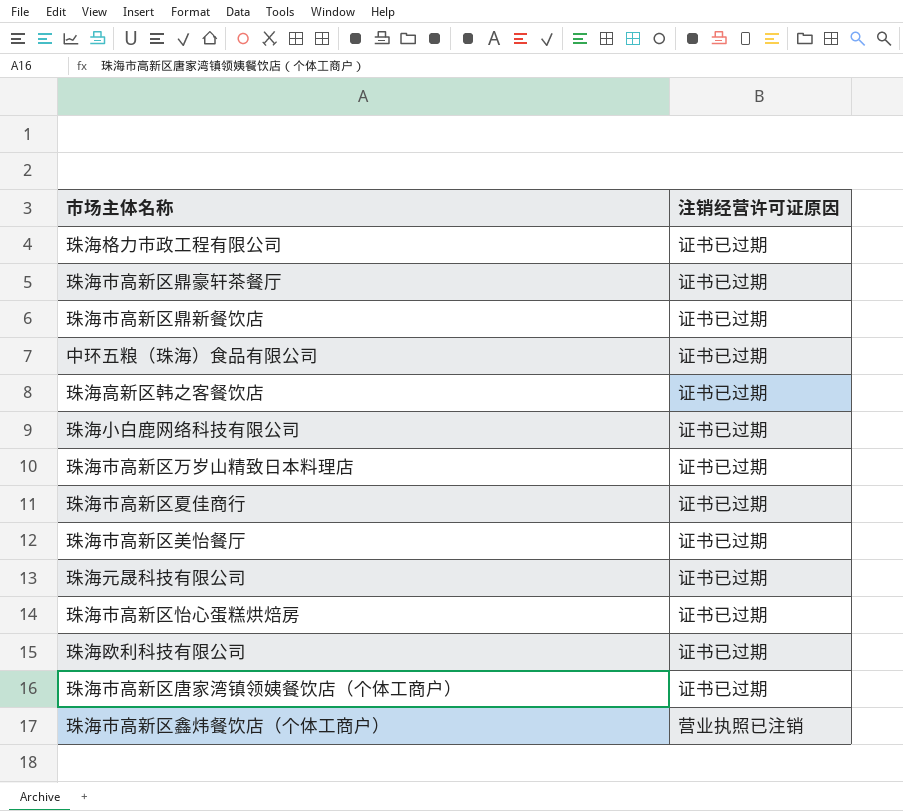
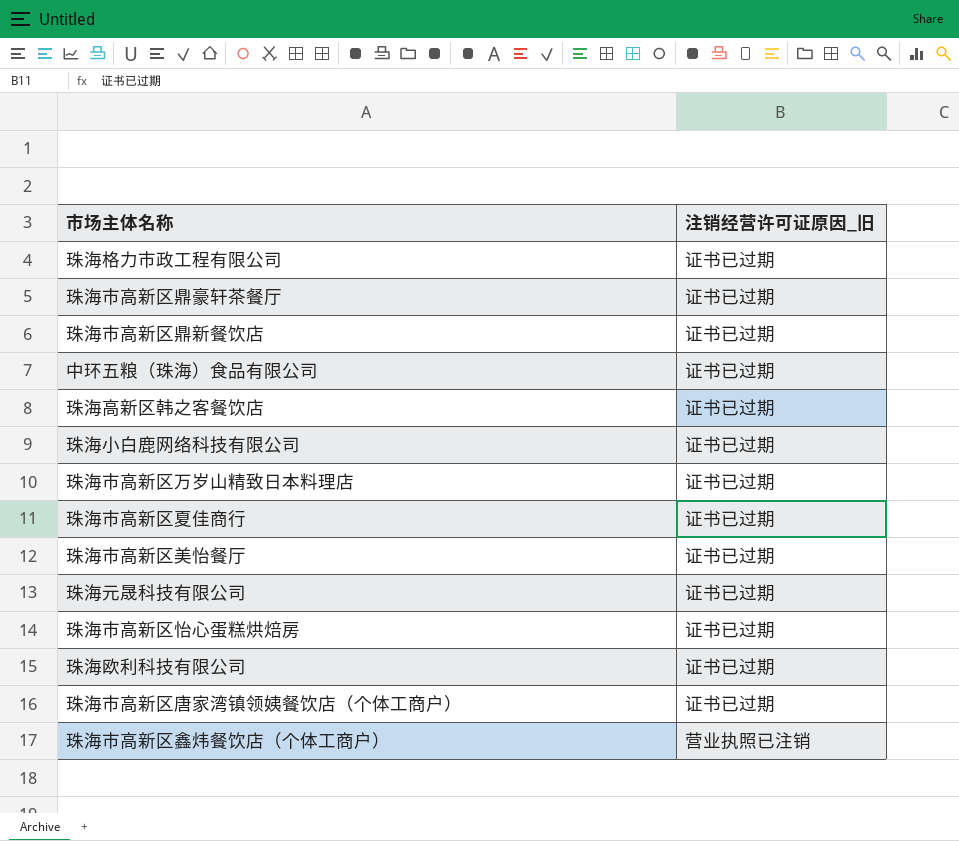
column name: 注销经营许可证原因 -> 注销经营许可证原因_旧

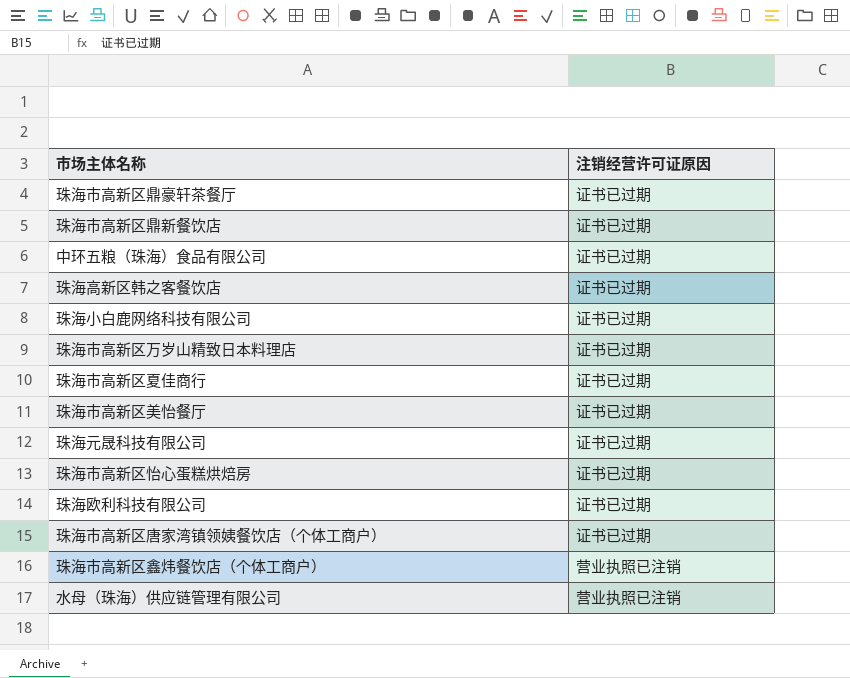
column name: 注销经营许可证原因_旧 -> 注销经营许可证原因
row 珠海格力市政工程有限公司: 证书已过期 -> none
row 水母（珠海）供应链管理有限公司: none -> 营业执照已注销

